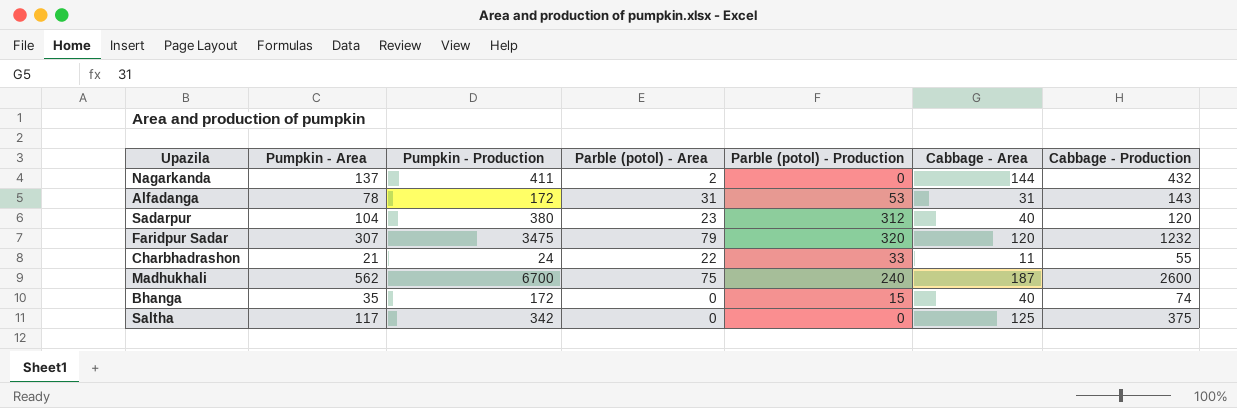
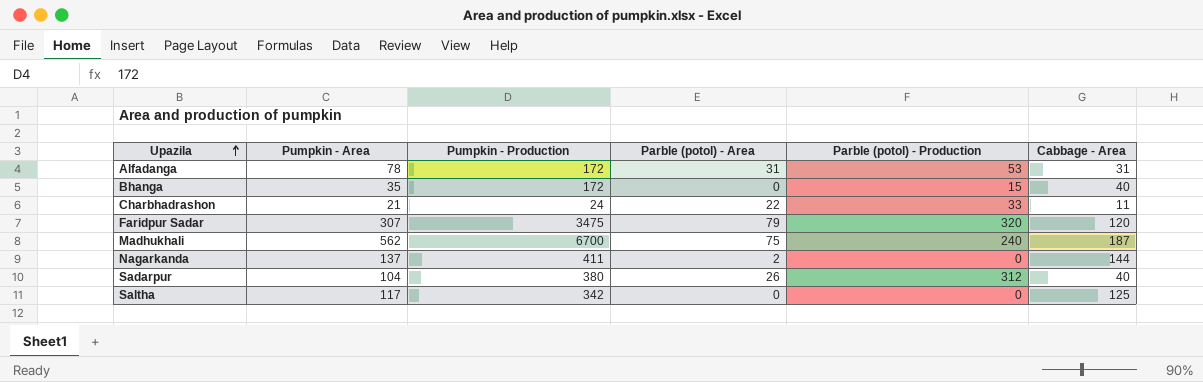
row order: none -> Upazila ascending
column Cabbage - Production | position: 7 -> none
Sadarpur | Parble (potol) - Area: 23 -> 26

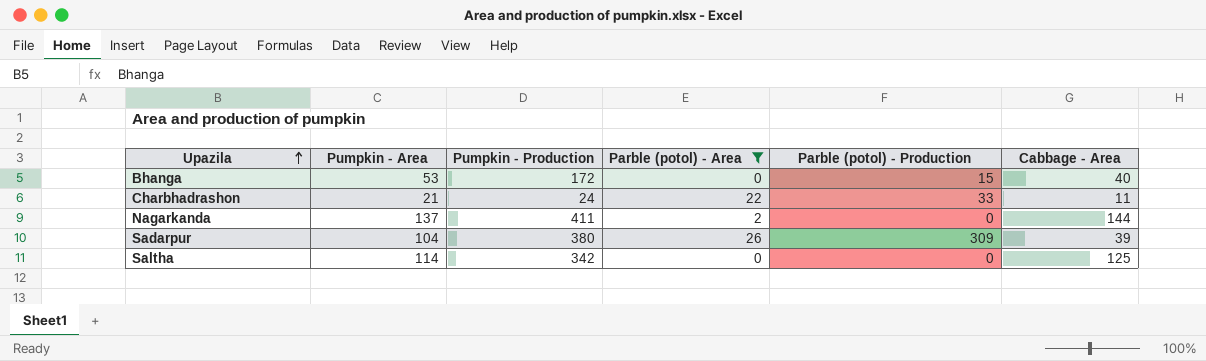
filter: none -> Parble (potol) - Area <= 26
Bhanga | Pumpkin - Area: 35 -> 53
Sadarpur | Parble (potol) - Production: 312 -> 309
Sadarpur | Cabbage - Area: 40 -> 39
Saltha | Pumpkin - Area: 117 -> 114

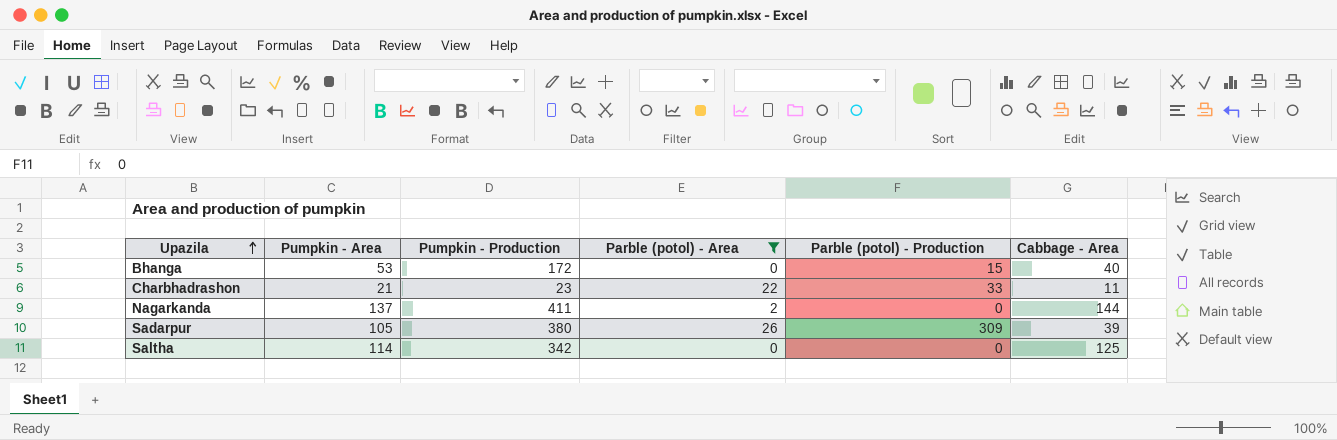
Charbhadrashon | Pumpkin - Production: 24 -> 23
Sadarpur | Pumpkin - Area: 104 -> 105

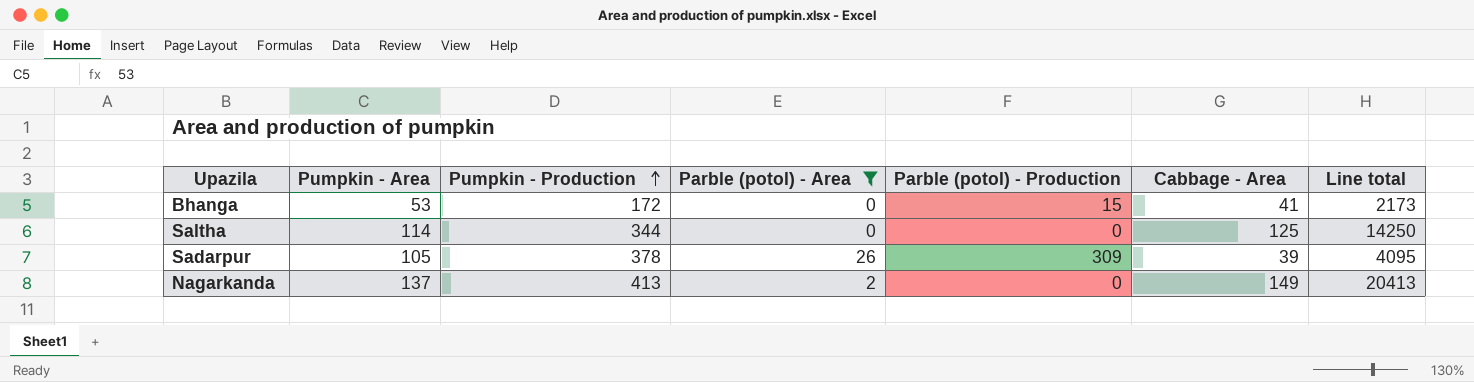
row order: Upazila ascending -> Pumpkin - Production ascending
column Line total | formula: none -> [Pumpkin - Area] * [Cabbage - Area]
row Charbhadrashon: 21 | 23 | 22 | 33 | 11 -> none
Bhanga | Cabbage - Area: 40 -> 41
Saltha | Pumpkin - Production: 342 -> 344
Sadarpur | Pumpkin - Production: 380 -> 378
Nagarkanda | Pumpkin - Production: 411 -> 413
Nagarkanda | Cabbage - Area: 144 -> 149

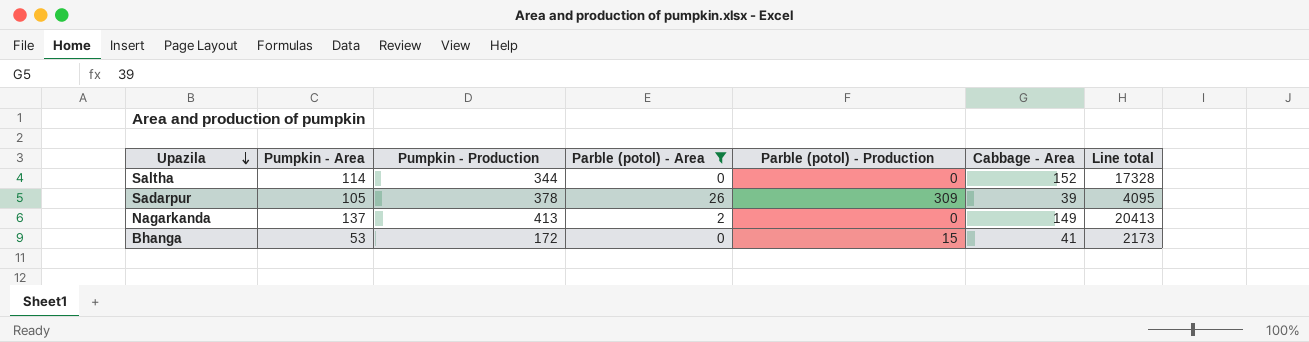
row order: Pumpkin - Production ascending -> Upazila descending
Saltha | Cabbage - Area: 125 -> 152
Saltha | Line total: 14250 -> 17328

